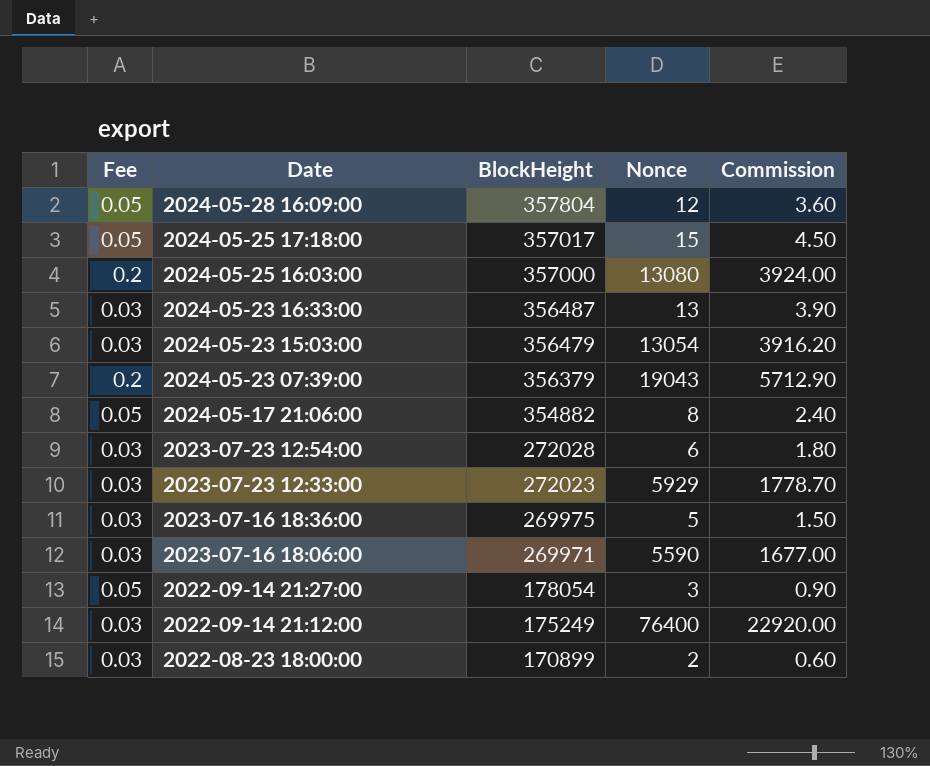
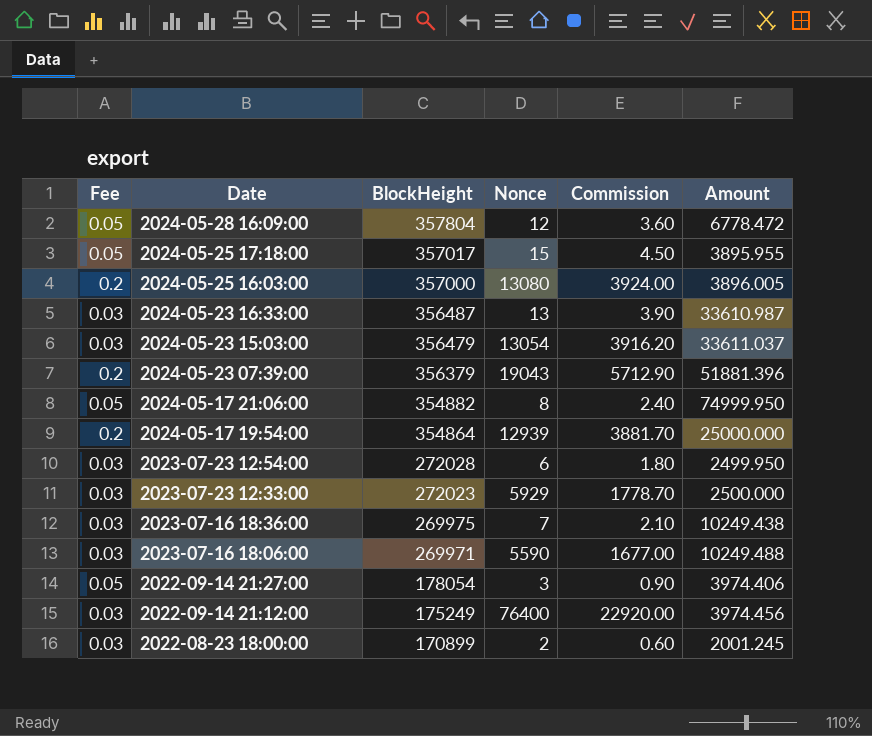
column Amount | position: none -> 6
row 2024-05-17 19:54:00: none -> 0.2 | 354864 | 12939 | 3881.70 | 25000.000
2023-07-16 18:36:00 | Nonce: 5 -> 7
2023-07-16 18:36:00 | Commission: 1.50 -> 2.10

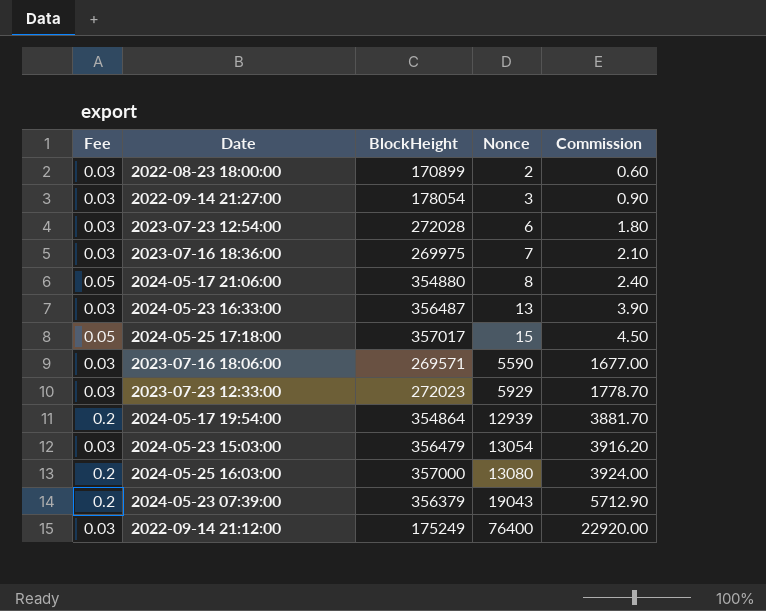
row order: Date descending -> Nonce ascending
column Amount | position: 6 -> none
row 2024-05-28 16:09:00: 0.05 | 357804 | 12 | 3.60 | 6778.472 -> none
2022-09-14 21:27:00 | Fee: 0.05 -> 0.03
2024-05-17 21:06:00 | BlockHeight: 354882 -> 354880
2023-07-16 18:06:00 | BlockHeight: 269971 -> 269571

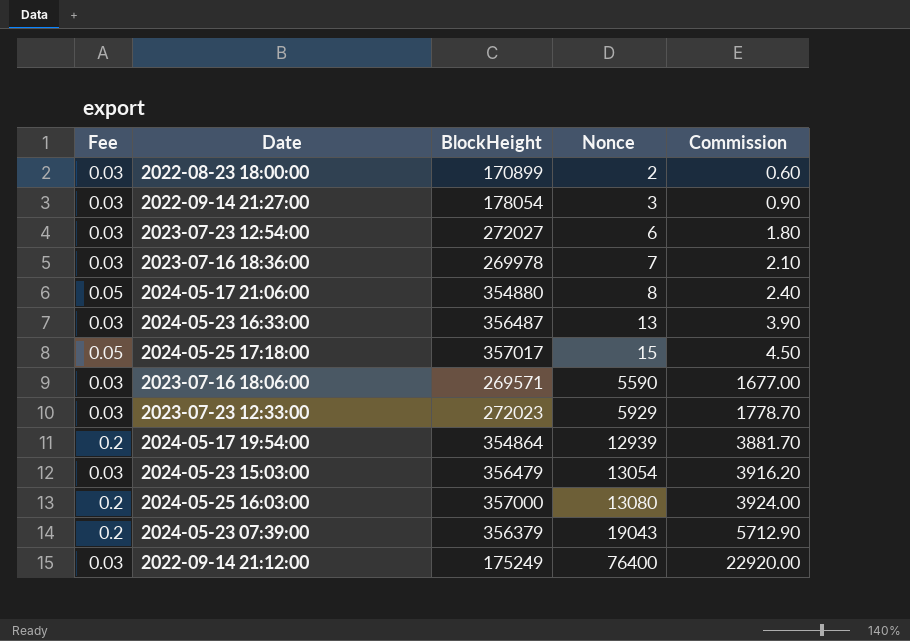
2023-07-23 12:54:00 | BlockHeight: 272028 -> 272027
2023-07-16 18:36:00 | BlockHeight: 269975 -> 269978

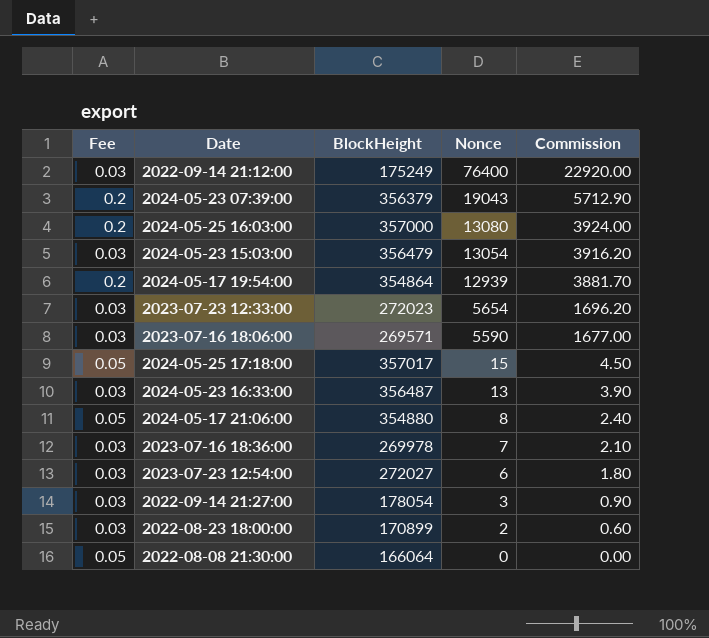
row order: Nonce ascending -> Nonce descending
2023-07-23 12:33:00 | Nonce: 5929 -> 5654
2023-07-23 12:33:00 | Commission: 1778.70 -> 1696.20
row 2022-08-08 21:30:00: none -> 0.05 | 166064 | 0 | 0.00

